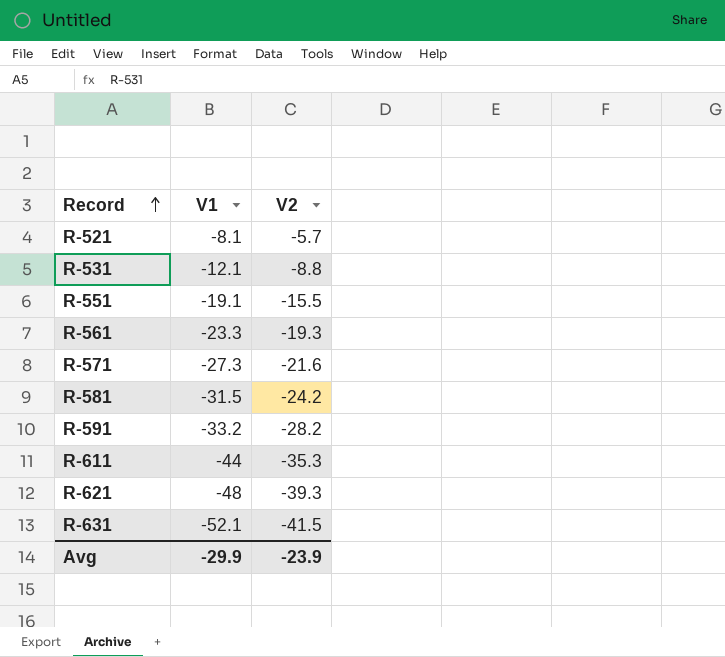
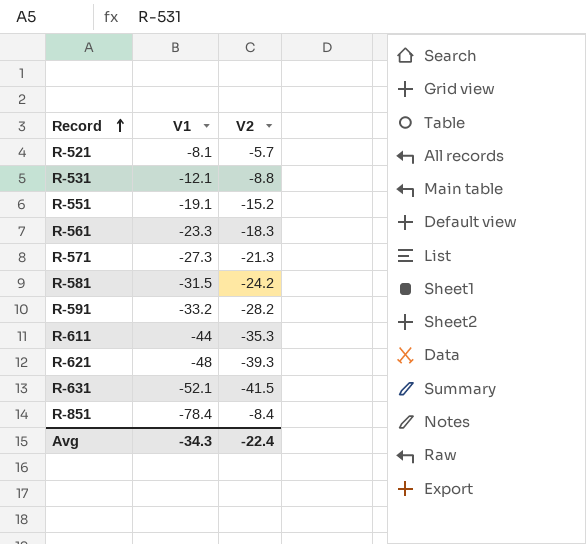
R-551 | V2: -15.5 -> -15.2
R-561 | V2: -19.3 -> -18.3
R-571 | V2: -21.6 -> -21.3
row R-851: none -> -78.4 | -8.4
Avg | V1: -29.9 -> -34.3
Avg | V2: -23.9 -> -22.4

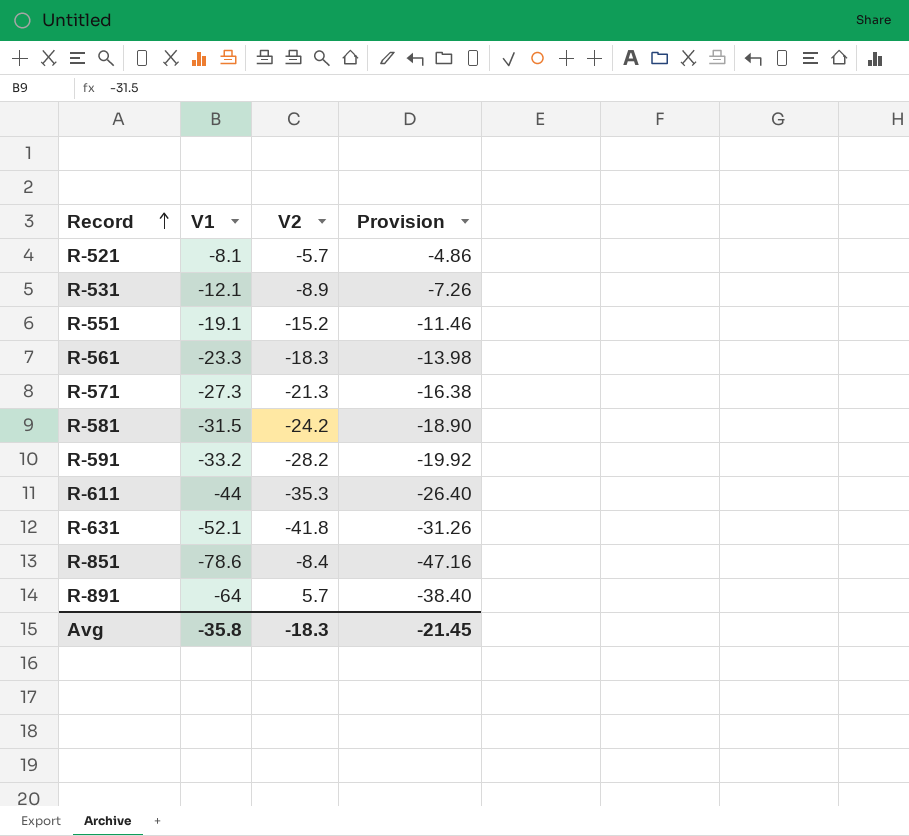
column Provision | formula: none -> [V1] * 0.6
row R-621: -48 | -39.3 -> none
R-531 | V2: -8.8 -> -8.9
R-631 | V2: -41.5 -> -41.8
R-851 | V1: -78.4 -> -78.6
row R-891: none -> -64 | 5.7 | -38.40
Avg | V1: -34.3 -> -35.8
Avg | V2: -22.4 -> -18.3

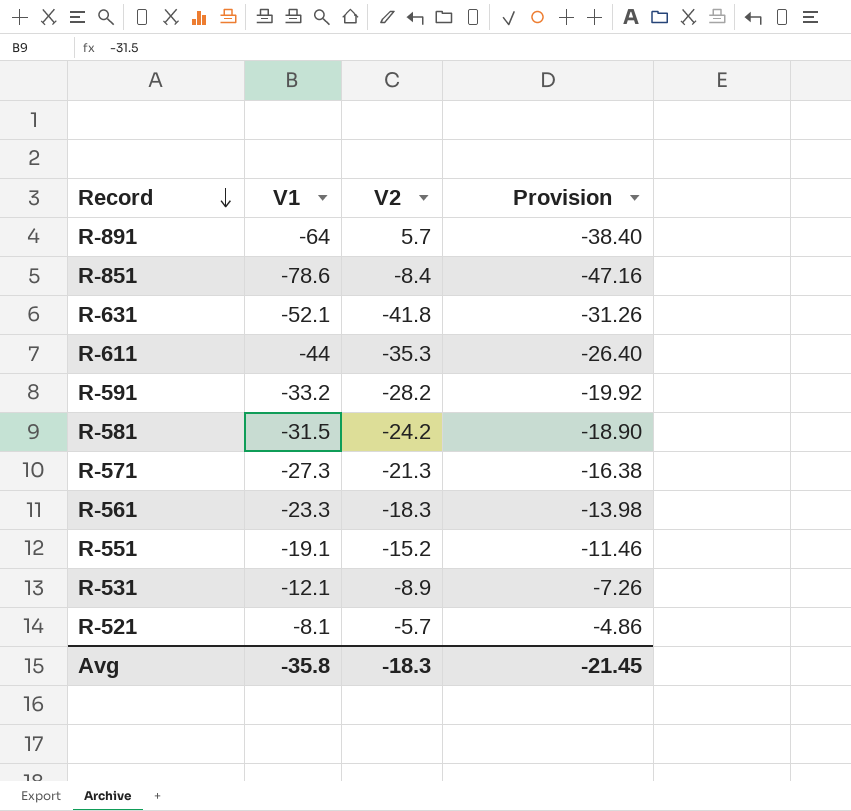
row order: Record ascending -> Record descending

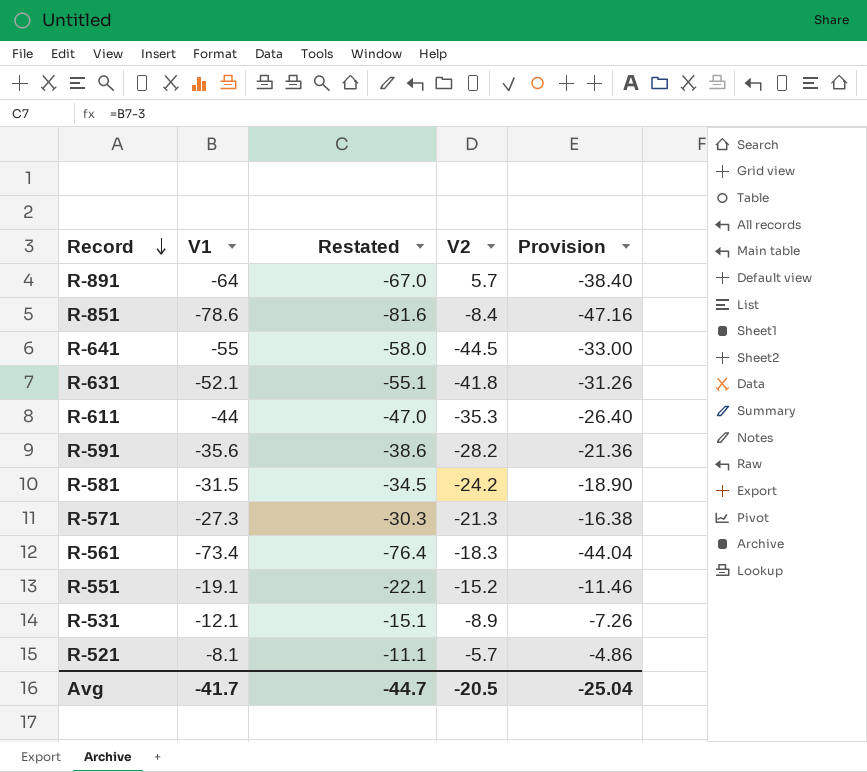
column Restated | formula: none -> [V1] - 3
row R-641: none -> -55 | -58.0 | -44.5 | -33.00
R-591 | V1: -33.2 -> -35.6
R-591 | Provision: -19.92 -> -21.36
R-561 | V1: -23.3 -> -73.4
R-561 | Provision: -13.98 -> -44.04
Avg | V1: -35.8 -> -41.7
Avg | V2: -18.3 -> -20.5
Avg | Provision: -21.45 -> -25.04

